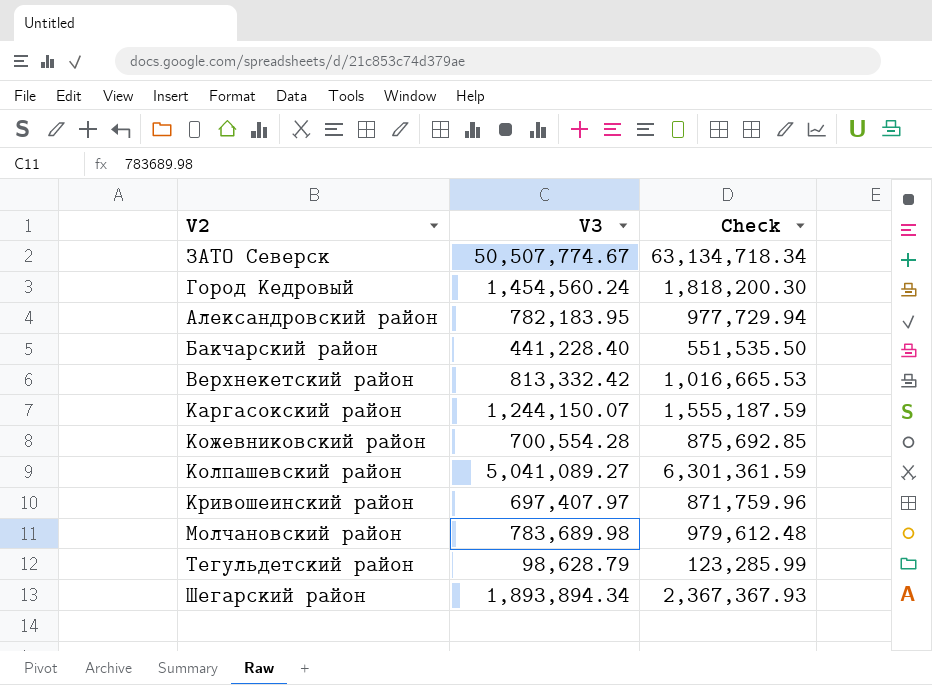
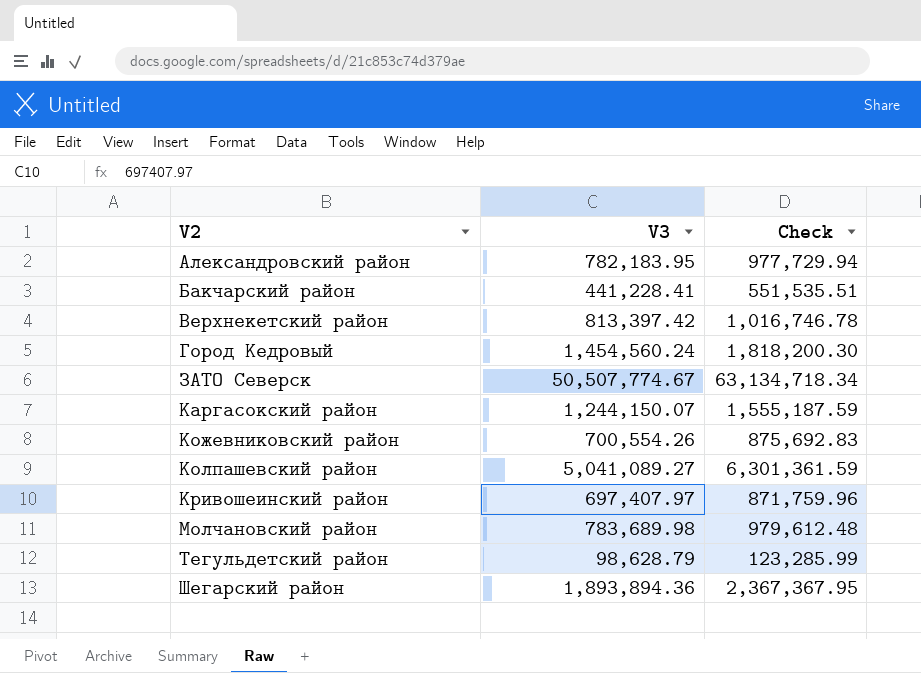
row order: none -> V2 ascending
Бакчарский район | V3: 441,228.40 -> 441,228.41
Бакчарский район | Check: 551,535.50 -> 551,535.51
Верхнекетский район | V3: 813,332.42 -> 813,397.42
Верхнекетский район | Check: 1,016,665.53 -> 1,016,746.78
Кожевниковский район | V3: 700,554.28 -> 700,554.26
Кожевниковский район | Check: 875,692.85 -> 875,692.83
Шегарский район | V3: 1,893,894.34 -> 1,893,894.36
Шегарский район | Check: 2,367,367.93 -> 2,367,367.95

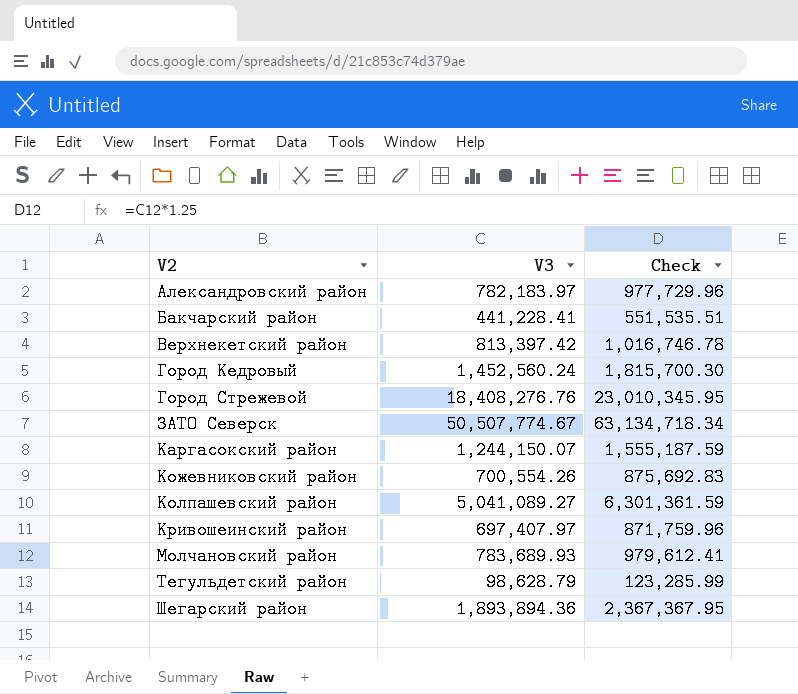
Александровский район | V3: 782,183.95 -> 782,183.97
Александровский район | Check: 977,729.94 -> 977,729.96
Город Кедровый | V3: 1,454,560.24 -> 1,452,560.24
Город Кедровый | Check: 1,818,200.30 -> 1,815,700.30
row Город Стрежевой: none -> 18,408,276.76 | 23,010,345.95
Молчановский район | V3: 783,689.98 -> 783,689.93
Молчановский район | Check: 979,612.48 -> 979,612.41

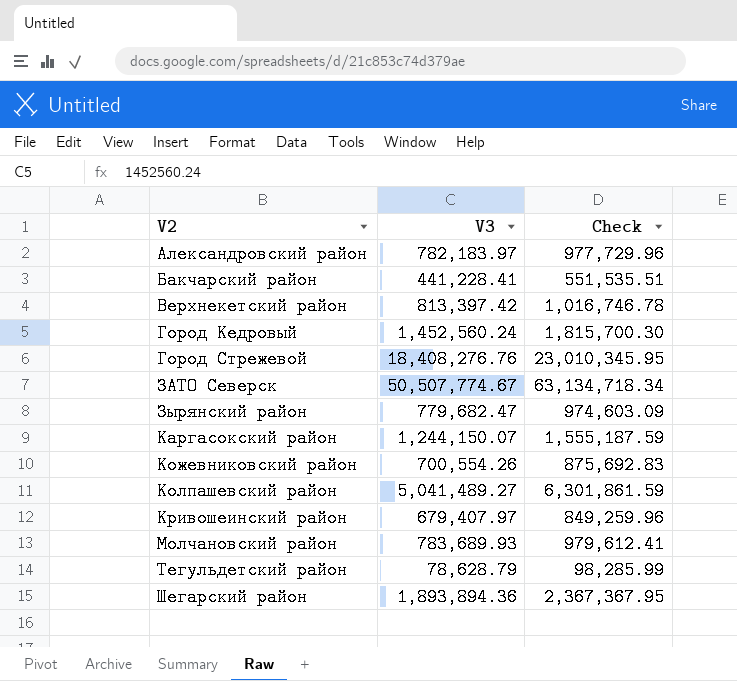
row Зырянский район: none -> 779,682.47 | 974,603.09
Колпашевский район | V3: 5,041,089.27 -> 5,041,489.27
Колпашевский район | Check: 6,301,361.59 -> 6,301,861.59
Кривошеинский район | V3: 697,407.97 -> 679,407.97
Кривошеинский район | Check: 871,759.96 -> 849,259.96
Тегульдетский район | V3: 98,628.79 -> 78,628.79
Тегульдетский район | Check: 123,285.99 -> 98,285.99

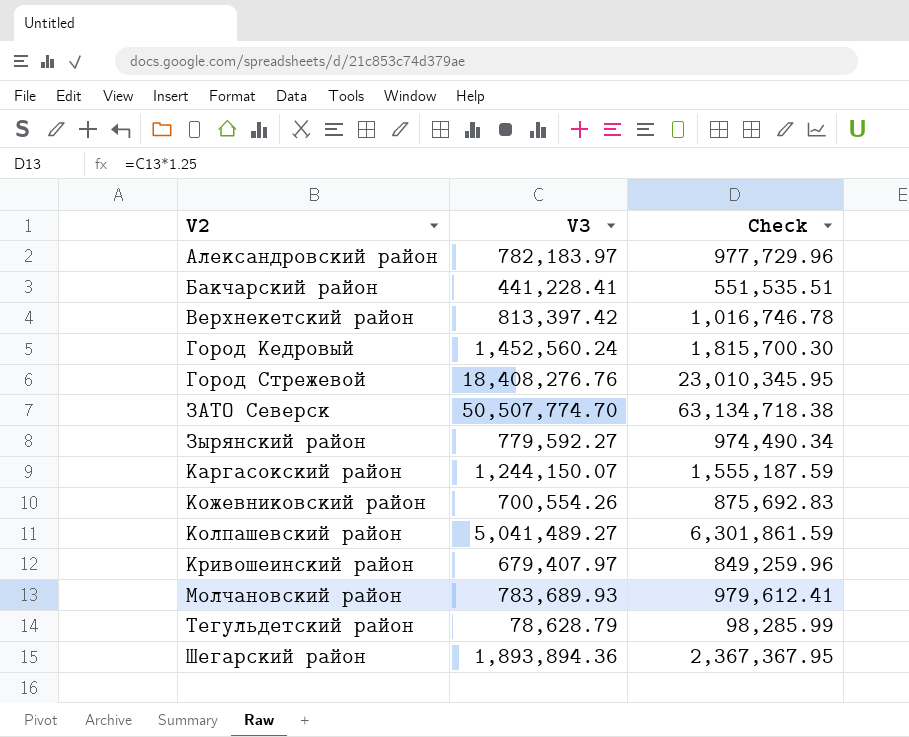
ЗАТО Северск | V3: 50,507,774.67 -> 50,507,774.70
ЗАТО Северск | Check: 63,134,718.34 -> 63,134,718.38
Зырянский район | V3: 779,682.47 -> 779,592.27
Зырянский район | Check: 974,603.09 -> 974,490.34

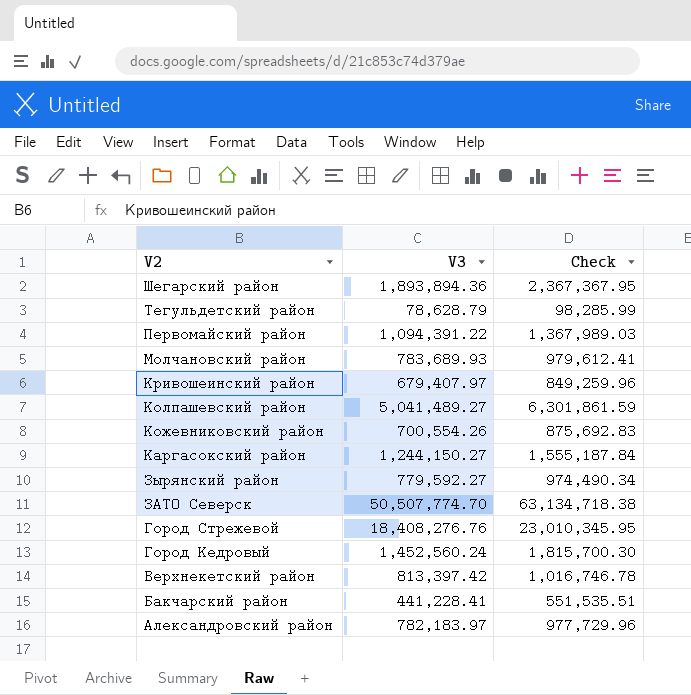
row order: V2 ascending -> V2 descending
row Первомайский район: none -> 1,094,391.22 | 1,367,989.03
Каргасокский район | V3: 1,244,150.07 -> 1,244,150.27
Каргасокский район | Check: 1,555,187.59 -> 1,555,187.84

